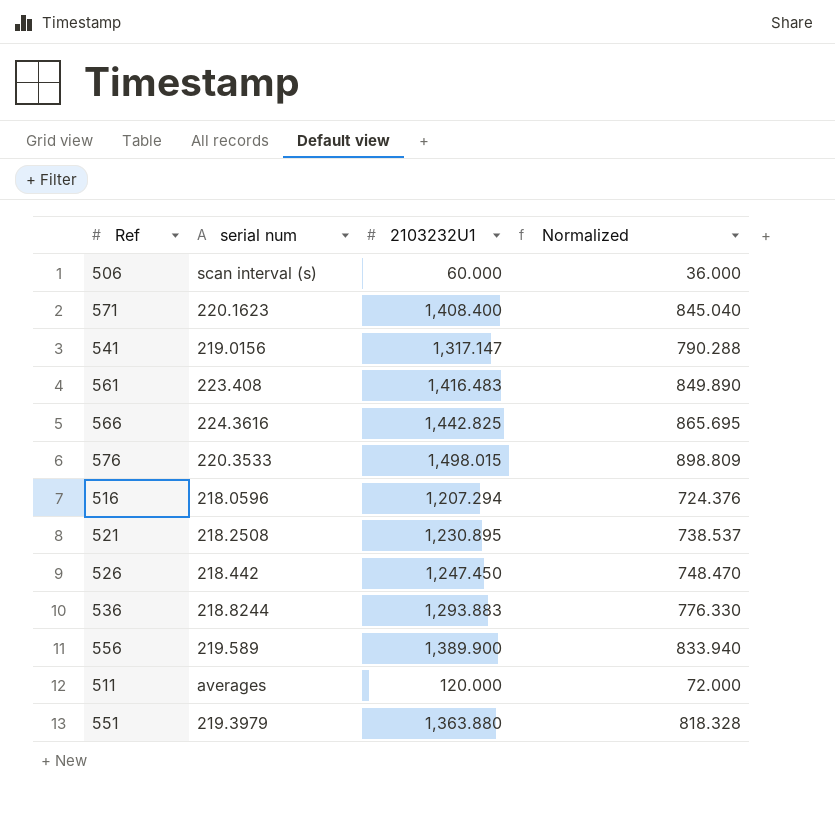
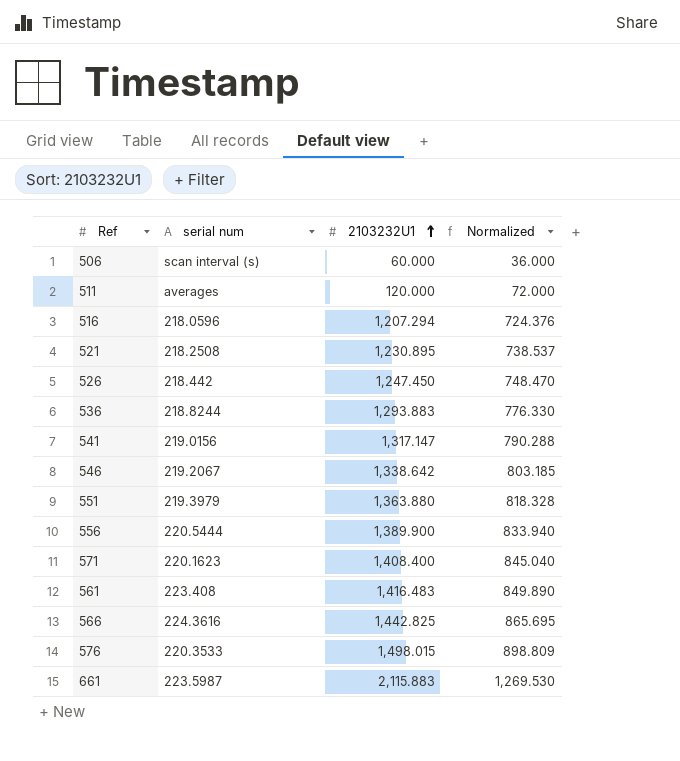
row order: none -> 2103232U1 ascending
row 546: none -> 219.2067 | 1,338.642 | 803.185
556 | serial num: 219.589 -> 220.5444
row 661: none -> 223.5987 | 2,115.883 | 1,269.530

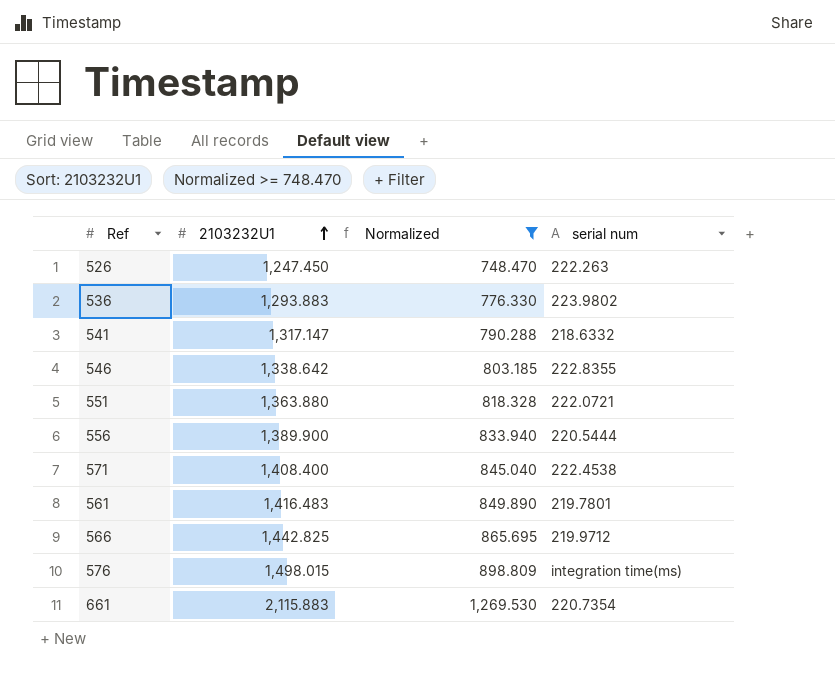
filter: none -> Normalized >= 748.470
column serial num | position: 2 -> 4
526 | serial num: 218.442 -> 222.263
536 | serial num: 218.8244 -> 223.9802
541 | serial num: 219.0156 -> 218.6332
546 | serial num: 219.2067 -> 222.8355
551 | serial num: 219.3979 -> 222.0721
571 | serial num: 220.1623 -> 222.4538
561 | serial num: 223.408 -> 219.7801
566 | serial num: 224.3616 -> 219.9712
576 | serial num: 220.3533 -> integration time(ms)
661 | serial num: 223.5987 -> 220.7354

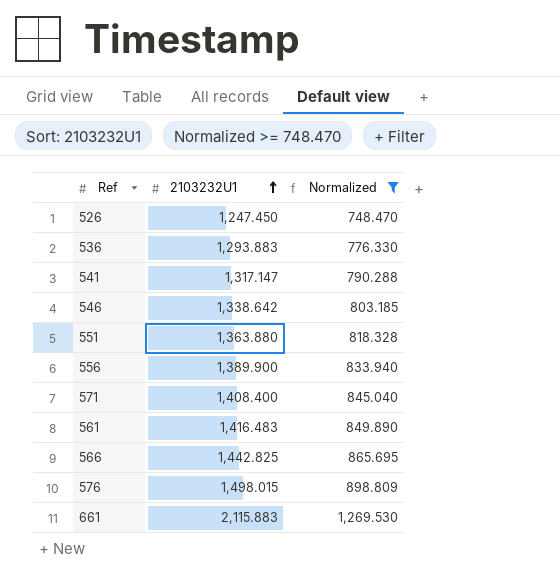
column serial num | position: 4 -> none

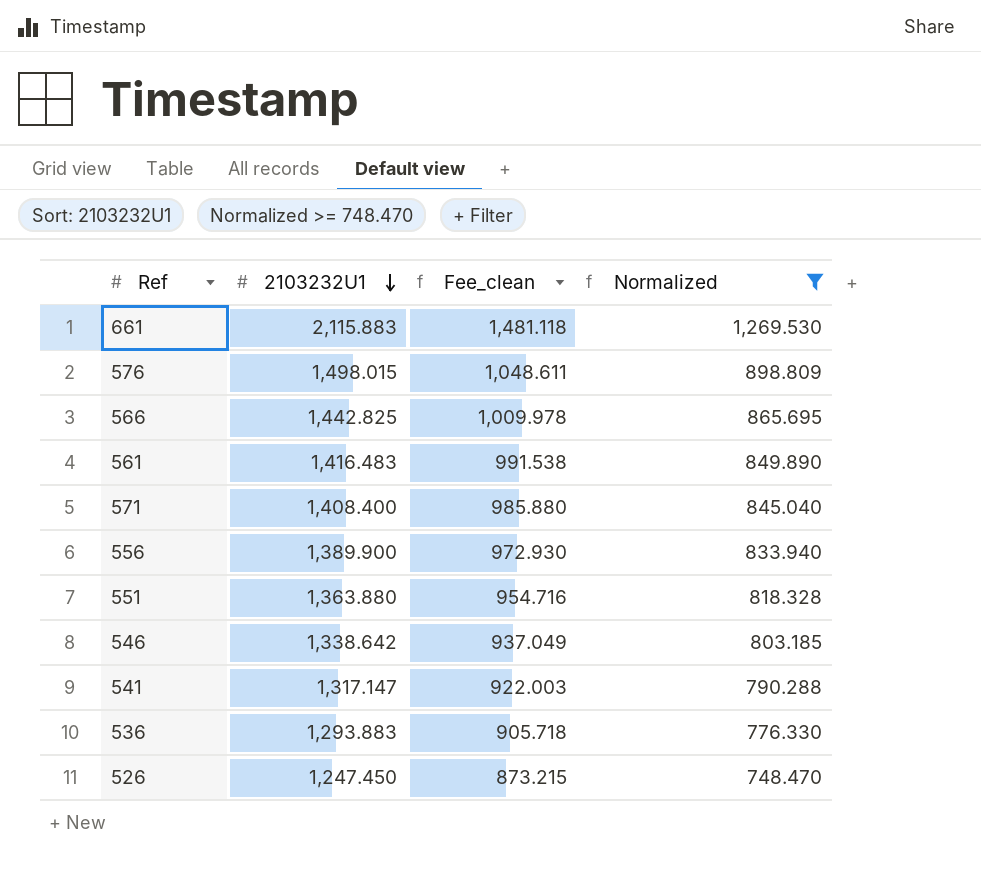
row order: 2103232U1 ascending -> 2103232U1 descending
column Fee_clean | formula: none -> [2103232U1] * 0.7

